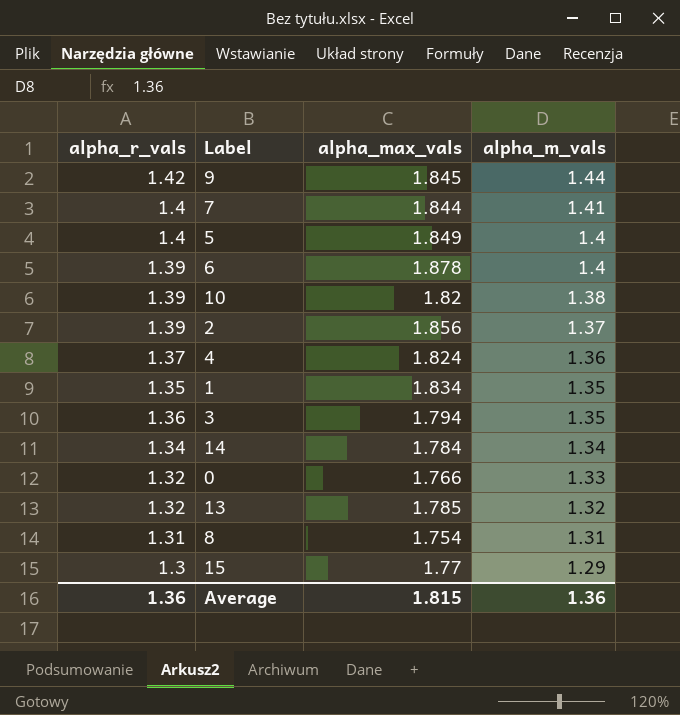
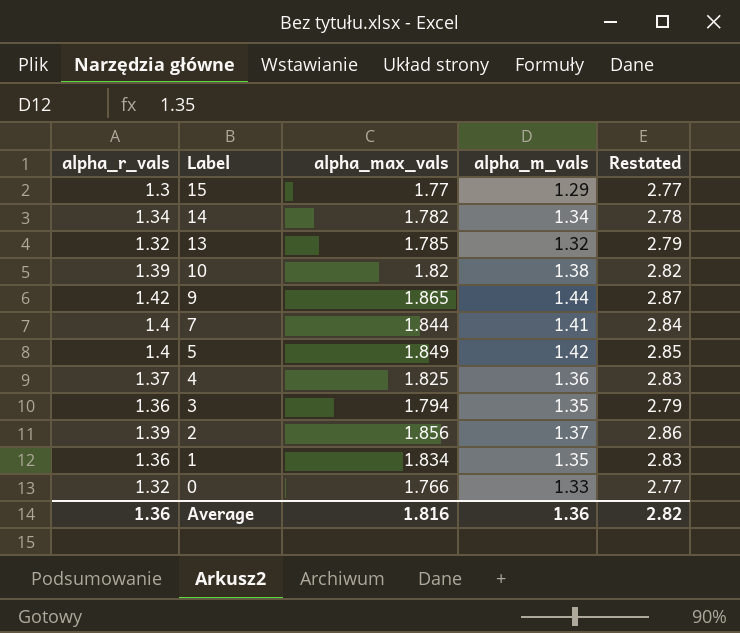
row order: alpha_m_vals descending -> Label descending
column Restated | formula: none -> [alpha_max_vals] + 1
row 6: 1.39 | 1.878 | 1.4 -> none
row 8: 1.31 | 1.754 | 1.31 -> none
14 | alpha_max_vals: 1.784 -> 1.782
9 | alpha_max_vals: 1.845 -> 1.865
5 | alpha_m_vals: 1.4 -> 1.42
4 | alpha_max_vals: 1.824 -> 1.825
1 | alpha_r_vals: 1.35 -> 1.36
Average | alpha_max_vals: 1.815 -> 1.816

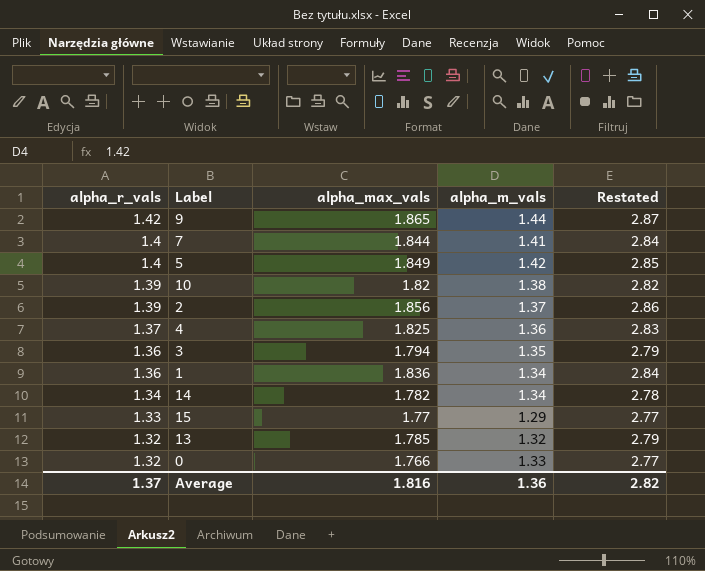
row order: Label descending -> alpha_r_vals descending
1 | alpha_max_vals: 1.834 -> 1.836
1 | alpha_m_vals: 1.35 -> 1.34
1 | Restated: 2.83 -> 2.84
15 | alpha_r_vals: 1.3 -> 1.33
Average | alpha_r_vals: 1.36 -> 1.37

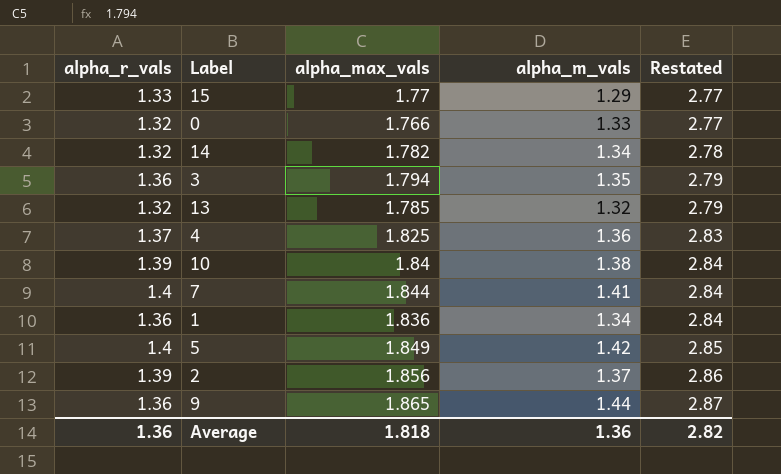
row order: alpha_r_vals descending -> Restated ascending
14 | alpha_r_vals: 1.34 -> 1.32
10 | alpha_max_vals: 1.82 -> 1.84
10 | Restated: 2.82 -> 2.84
9 | alpha_r_vals: 1.42 -> 1.36
Average | alpha_r_vals: 1.37 -> 1.36
Average | alpha_max_vals: 1.816 -> 1.818

